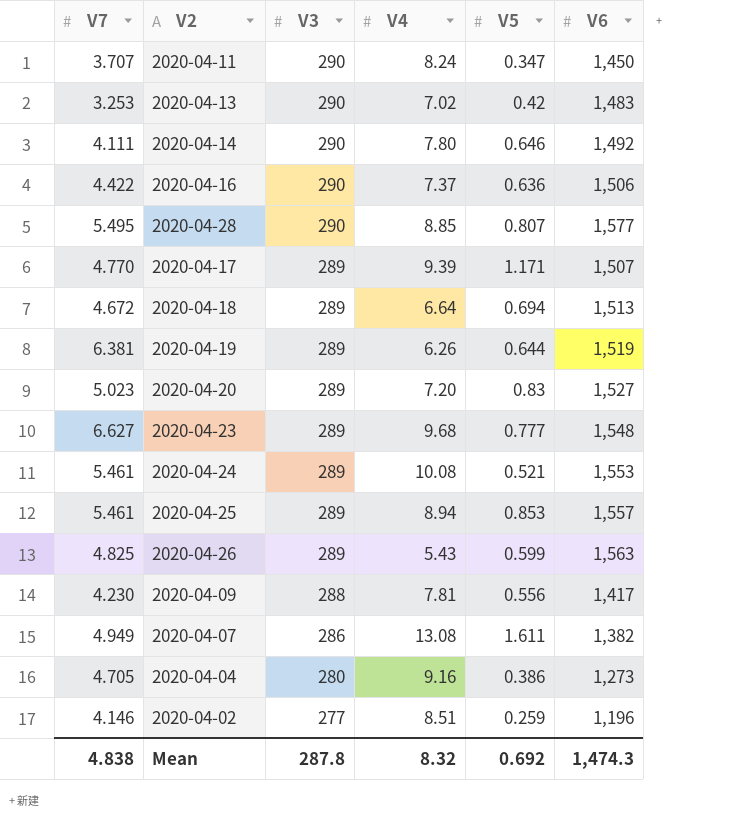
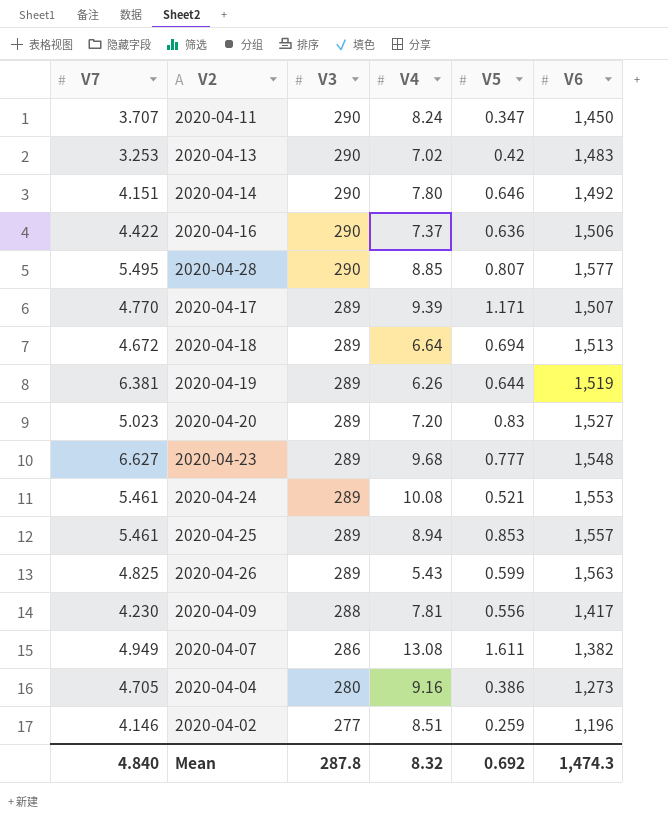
2020-04-14 | V7: 4.111 -> 4.151
Mean | V7: 4.838 -> 4.840

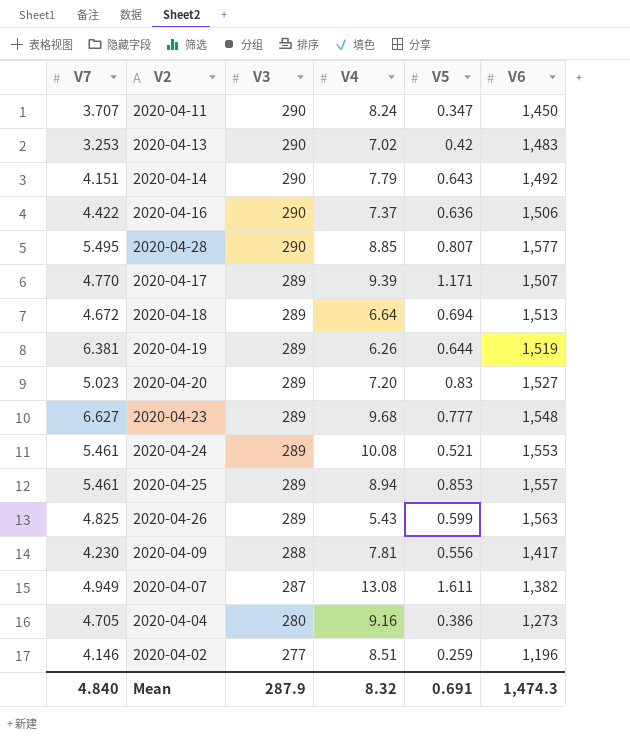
2020-04-14 | V4: 7.80 -> 7.79
2020-04-14 | V5: 0.646 -> 0.643
2020-04-07 | V3: 286 -> 287
Mean | V3: 287.8 -> 287.9
Mean | V5: 0.692 -> 0.691

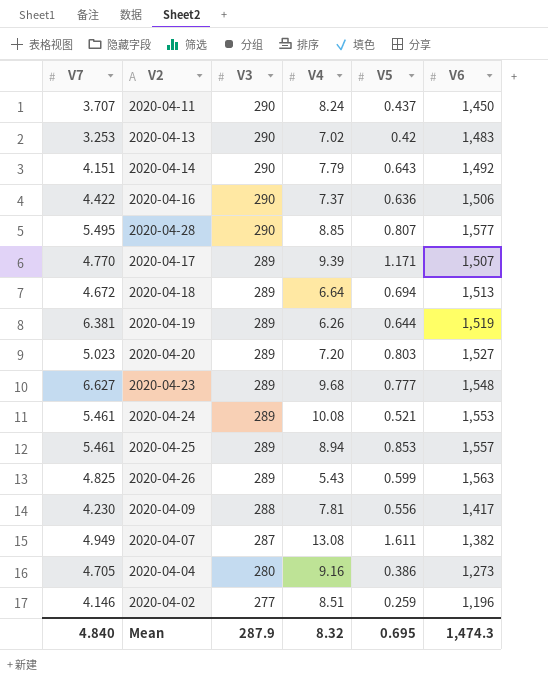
2020-04-11 | V5: 0.347 -> 0.437
2020-04-20 | V5: 0.83 -> 0.803
Mean | V5: 0.691 -> 0.695

